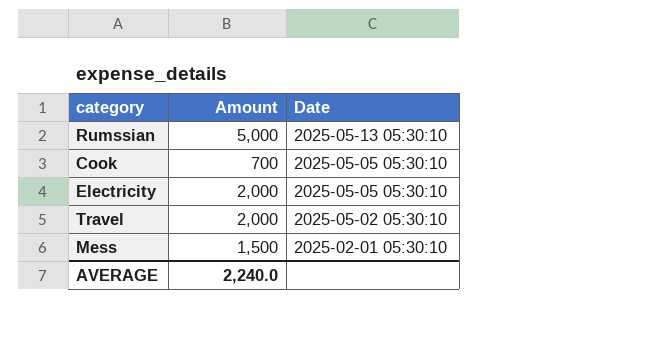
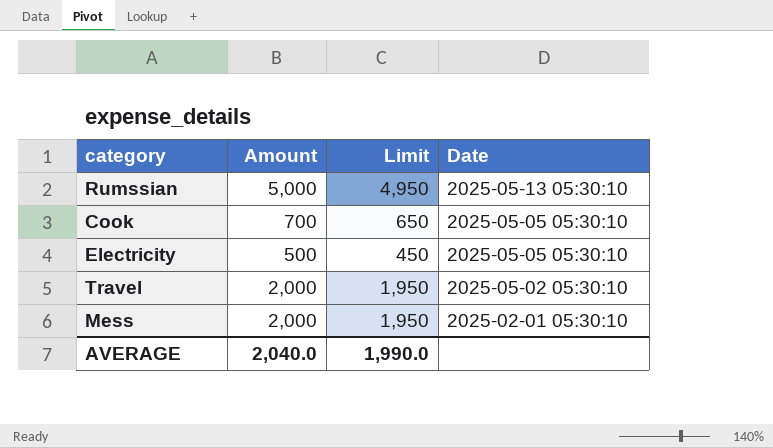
column Limit | formula: none -> [Amount] - 50
Electricity | Amount: 2,000 -> 500
Mess | Amount: 1,500 -> 2,000
AVERAGE | Amount: 2,240.0 -> 2,040.0

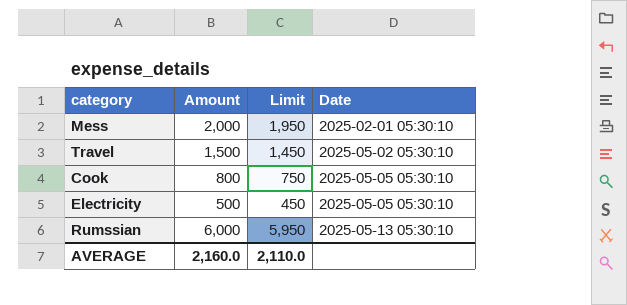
row order: Date descending -> Date ascending
Travel | Amount: 2,000 -> 1,500
Travel | Limit: 1,950 -> 1,450
Cook | Amount: 700 -> 800
Cook | Limit: 650 -> 750
Rumssian | Amount: 5,000 -> 6,000
Rumssian | Limit: 4,950 -> 5,950
AVERAGE | Amount: 2,040.0 -> 2,160.0
AVERAGE | Limit: 1,990.0 -> 2,110.0

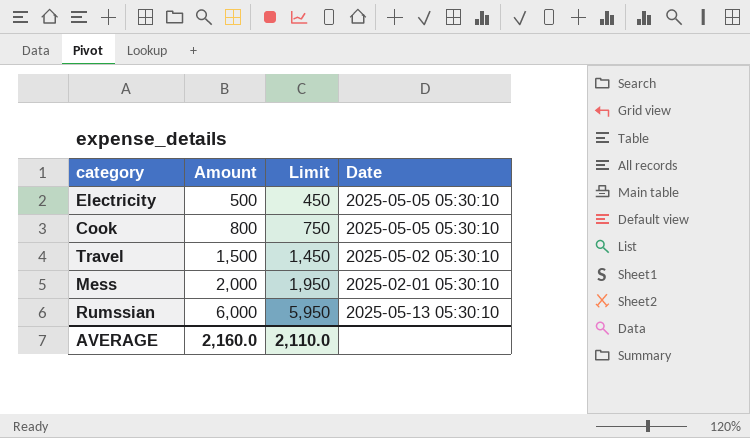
row order: Date ascending -> Amount ascending

